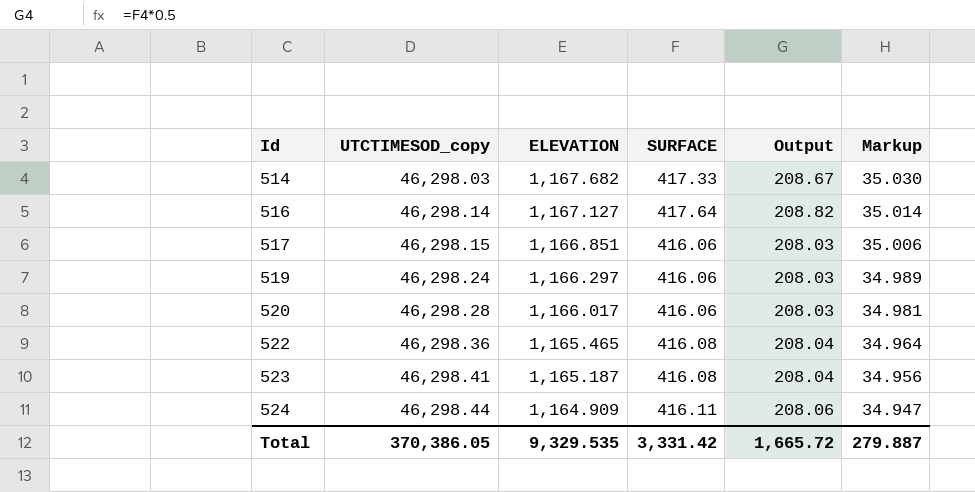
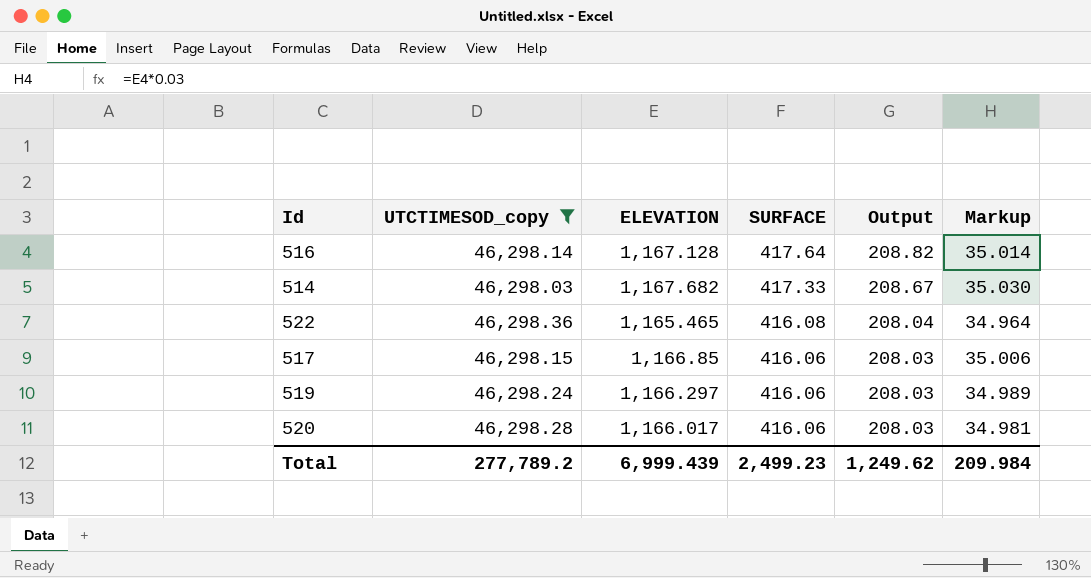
filter: none -> UTCTIMESOD_copy <= 46,298.36
row order: Id ascending -> SURFACE descending
516 | ELEVATION: 1,167.127 -> 1,167.128
517 | ELEVATION: 1,166.851 -> 1,166.85
Total | UTCTIMESOD_copy: 370,386.05 -> 277,789.2
Total | ELEVATION: 9,329.535 -> 6,999.439
Total | SURFACE: 3,331.42 -> 2,499.23
Total | Output: 1,665.72 -> 1,249.62
Total | Markup: 279.887 -> 209.984

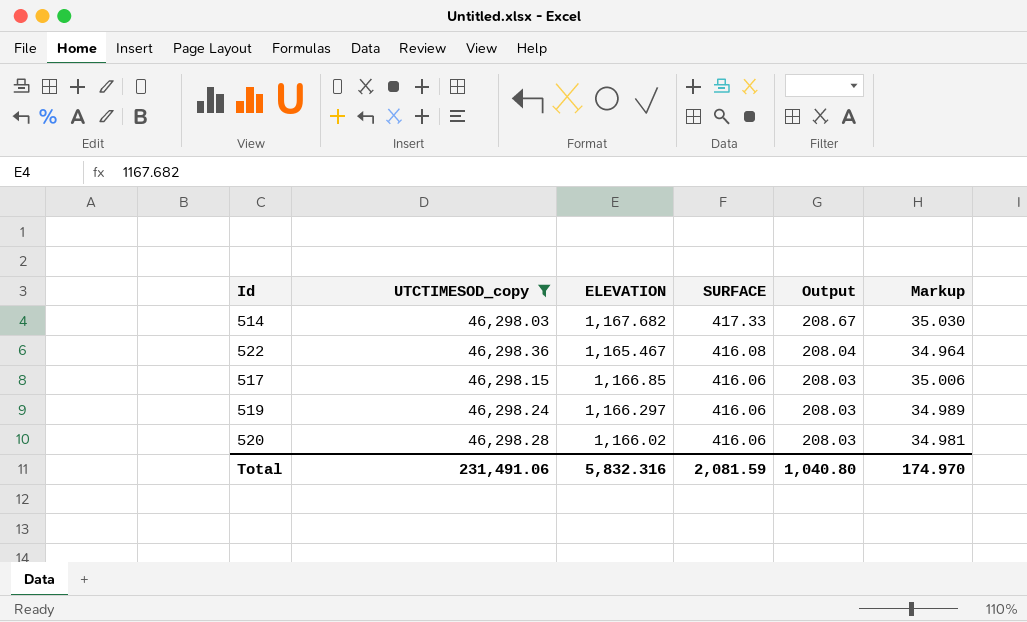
row 516: 46,298.14 | 1,167.128 | 417.64 | 208.82 | 35.014 -> none
522 | ELEVATION: 1,165.465 -> 1,165.467
520 | ELEVATION: 1,166.017 -> 1,166.02
Total | UTCTIMESOD_copy: 277,789.2 -> 231,491.06
Total | ELEVATION: 6,999.439 -> 5,832.316
Total | SURFACE: 2,499.23 -> 2,081.59
Total | Output: 1,249.62 -> 1,040.80
Total | Markup: 209.984 -> 174.970

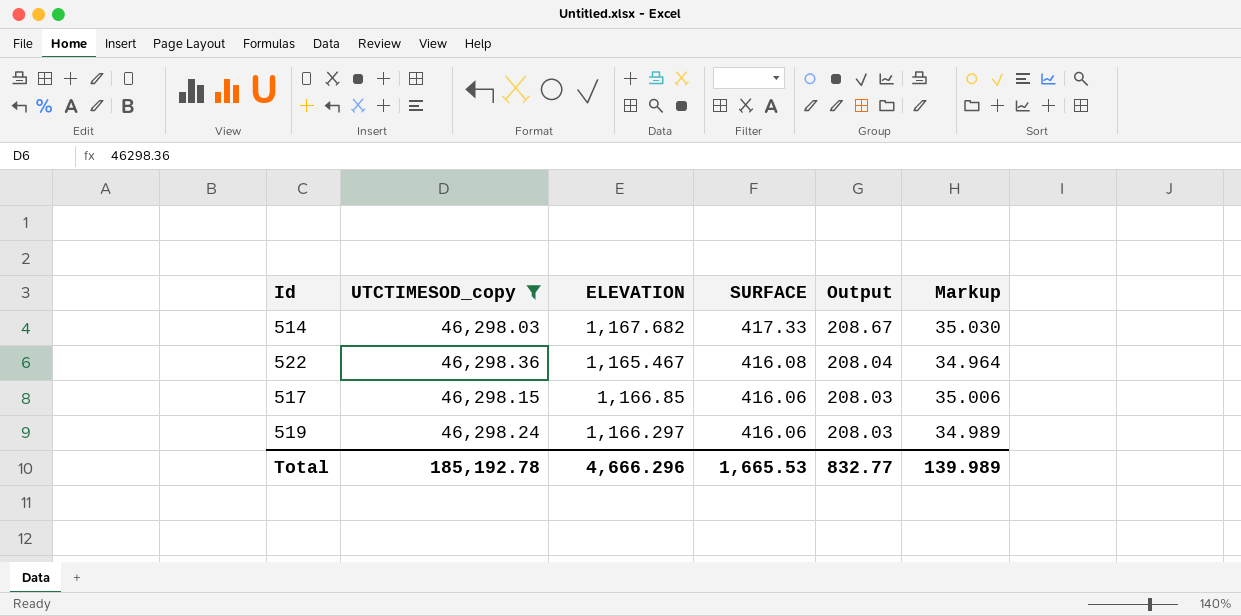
row 520: 46,298.28 | 1,166.02 | 416.06 | 208.03 | 34.981 -> none
Total | UTCTIMESOD_copy: 231,491.06 -> 185,192.78
Total | ELEVATION: 5,832.316 -> 4,666.296
Total | SURFACE: 2,081.59 -> 1,665.53
Total | Output: 1,040.80 -> 832.77
Total | Markup: 174.970 -> 139.989

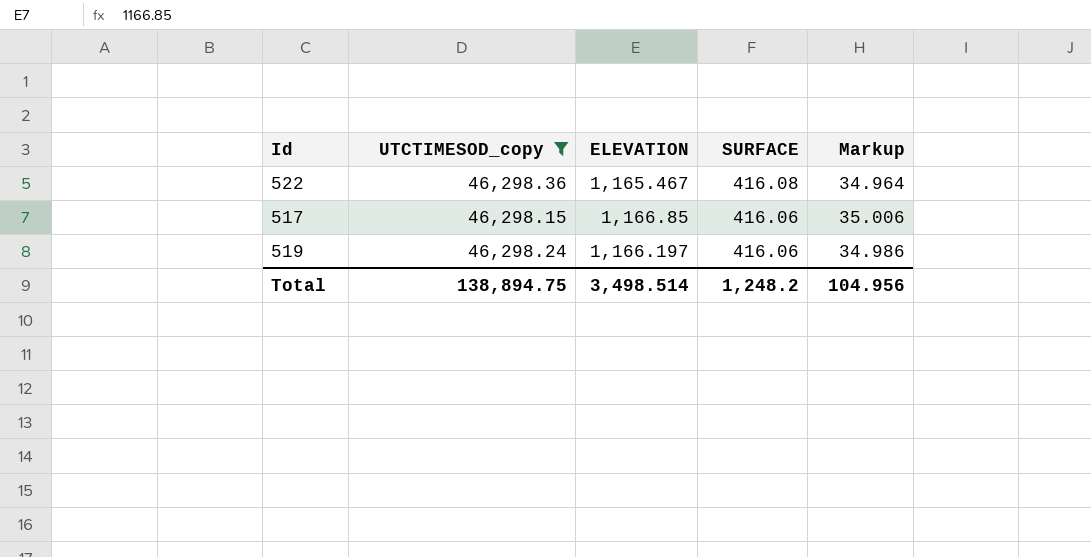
column Output | formula: [SURFACE] * 0.5 -> none
row 514: 46,298.03 | 1,167.682 | 417.33 | 208.67 | 35.030 -> none
519 | ELEVATION: 1,166.297 -> 1,166.197
519 | Markup: 34.989 -> 34.986
Total | UTCTIMESOD_copy: 185,192.78 -> 138,894.75
Total | ELEVATION: 4,666.296 -> 3,498.514
Total | SURFACE: 1,665.53 -> 1,248.2
Total | Markup: 139.989 -> 104.956

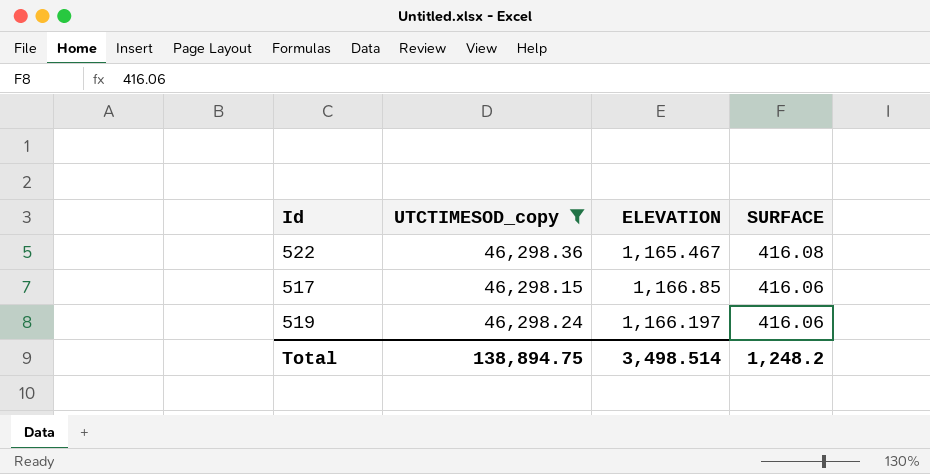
column Markup | formula: [ELEVATION] * 0.03 -> none

